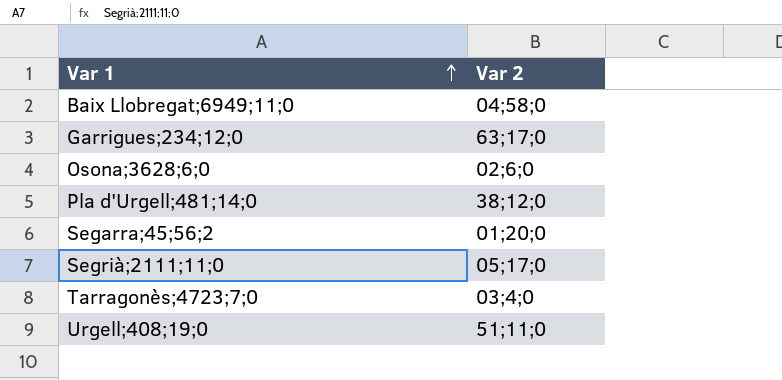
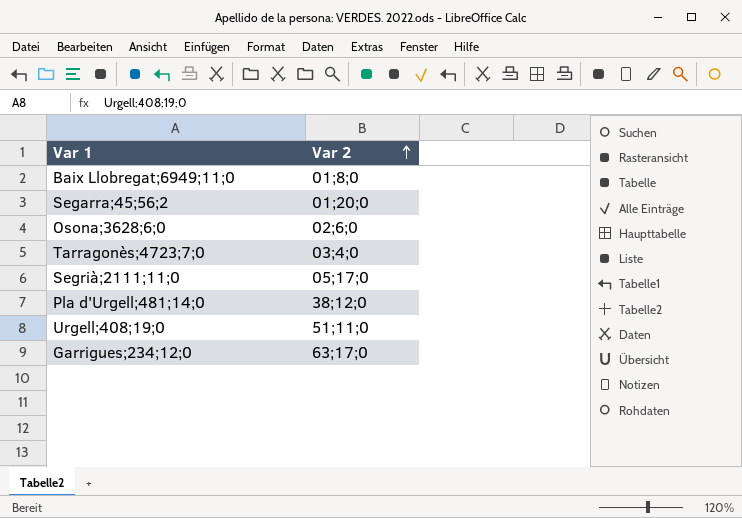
row order: Var 1 ascending -> Var 2 ascending
Baix Llobregat;6949;11;0 | Var 2: 04;58;0 -> 01;8;0

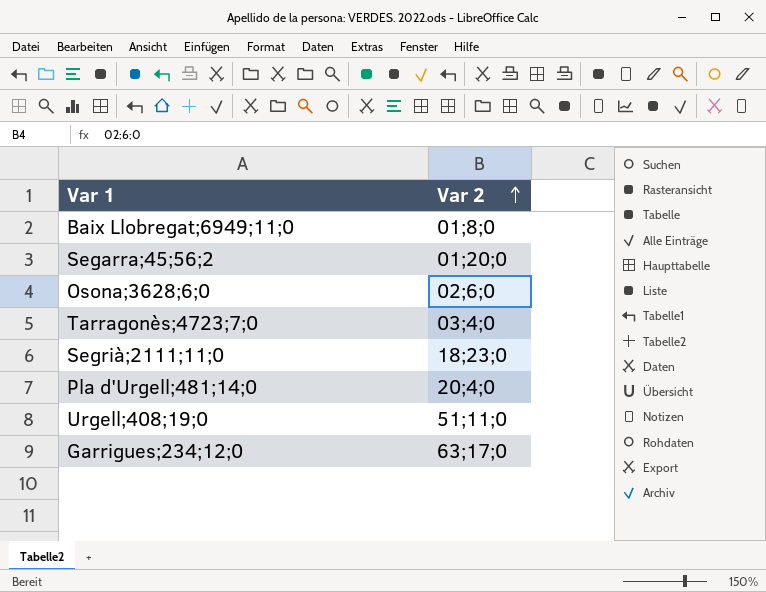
Segrià;2111;11;0 | Var 2: 05;17;0 -> 18;23;0
Pla d'Urgell;481;14;0 | Var 2: 38;12;0 -> 20;4;0

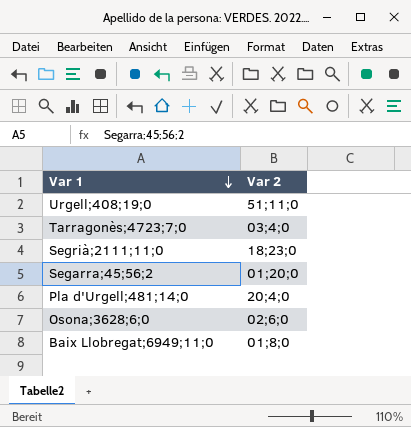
row order: Var 2 ascending -> Var 1 descending
row Garrigues;234;12;0: 63;17;0 -> none

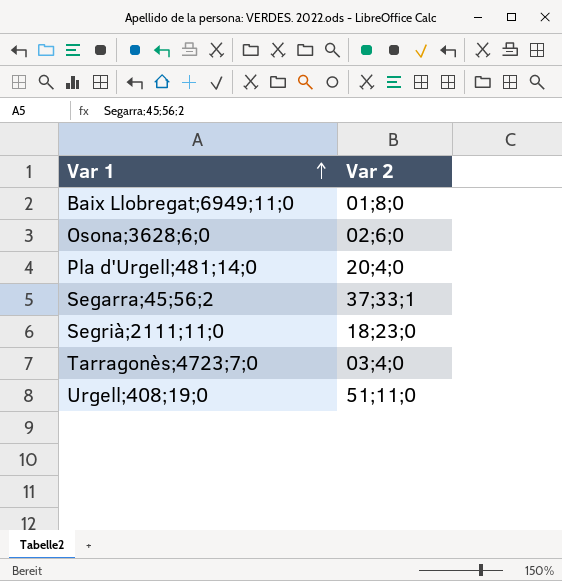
row order: Var 1 descending -> Var 1 ascending
Segarra;45;56;2 | Var 2: 01;20;0 -> 37;33;1

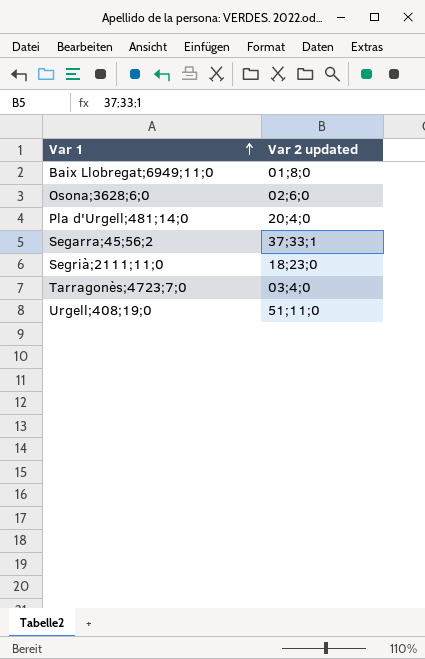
column name: Var 2 -> Var 2 updated

